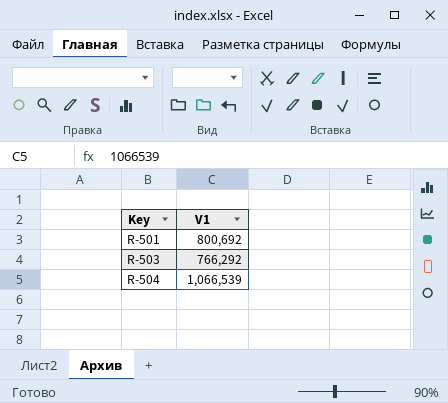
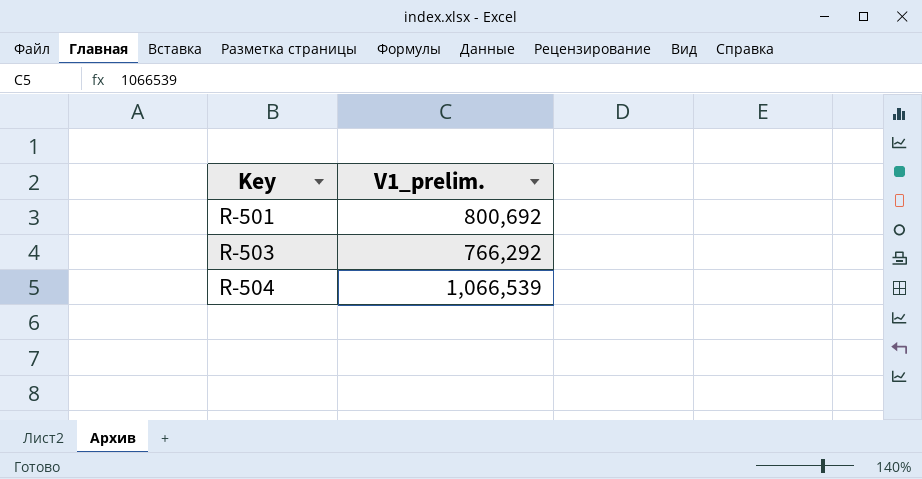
column name: V1 -> V1_prelim.

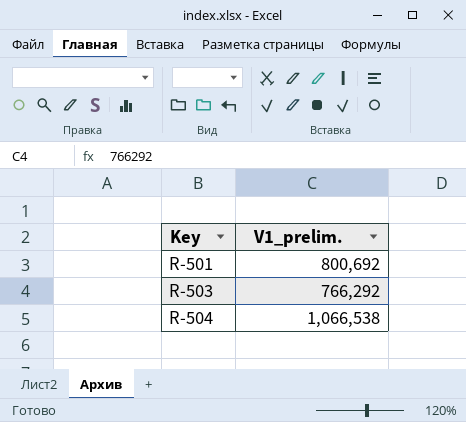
R-504 | V1_prelim.: 1,066,539 -> 1,066,538

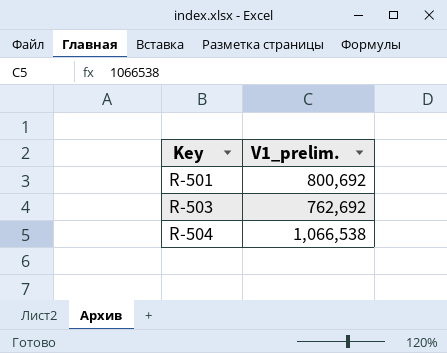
R-503 | V1_prelim.: 766,292 -> 762,692

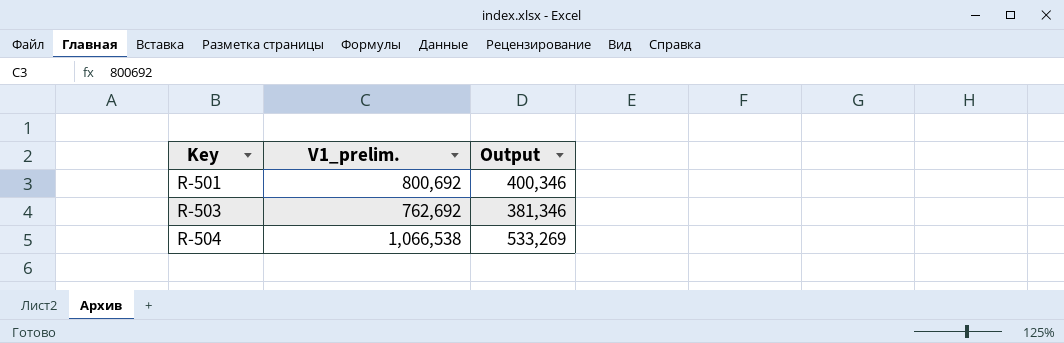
column Output | formula: none -> [V1_prelim.] * 0.5

